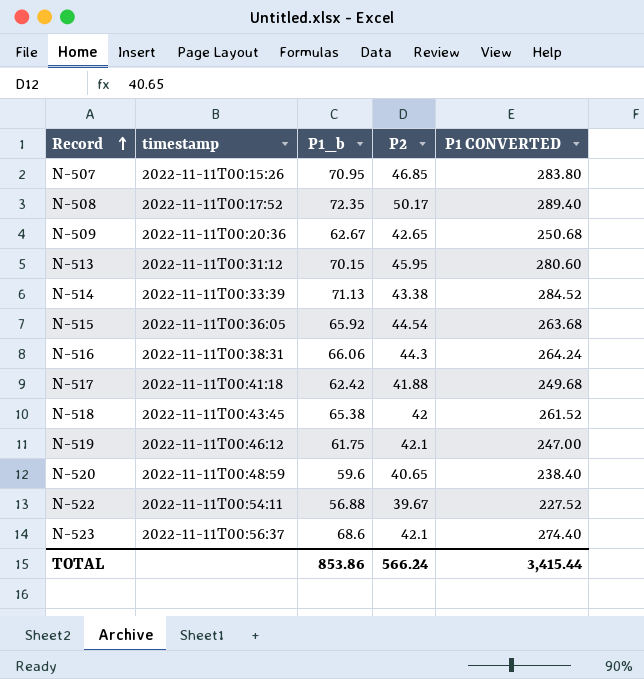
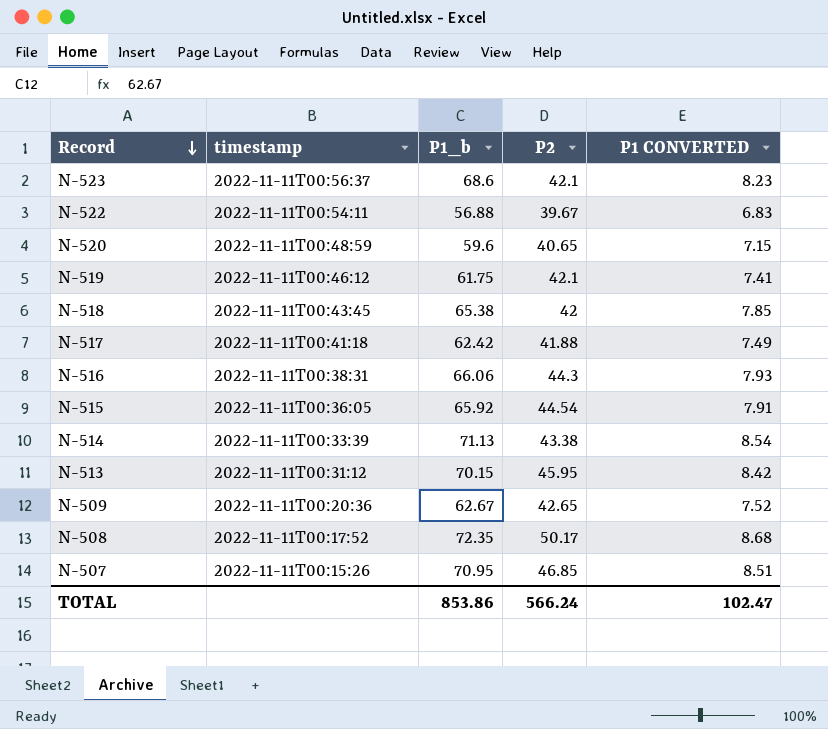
row order: Record ascending -> Record descending
column P1 CONVERTED | formula: [P1_b] * 4 -> [P1_b] * 0.12
TOTAL | P1 CONVERTED: 3,415.44 -> 102.47

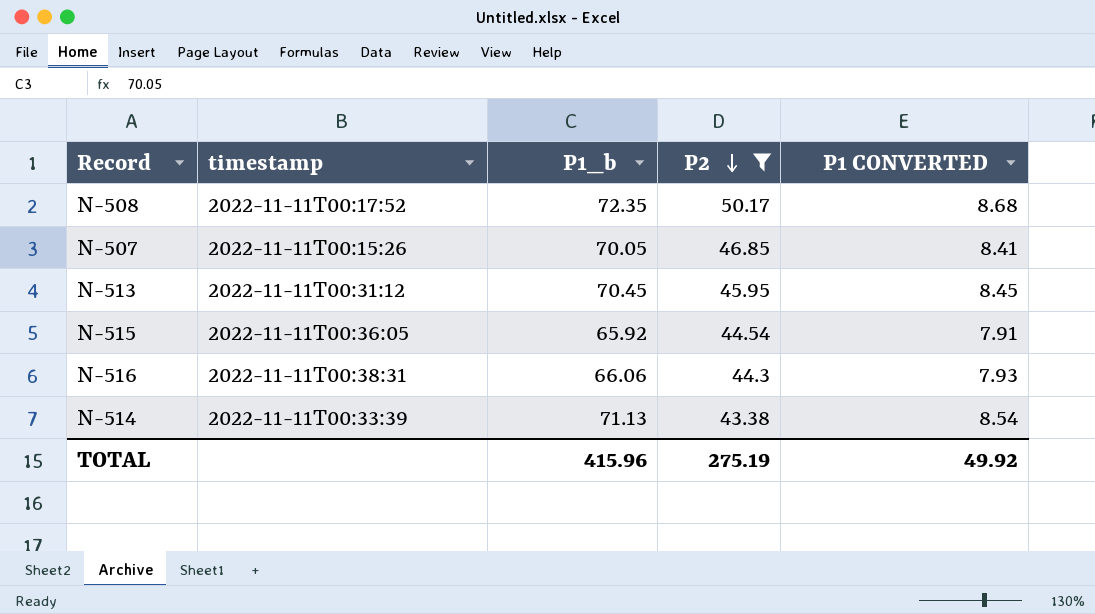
filter: none -> P2 >= 43.38
row order: Record descending -> P2 descending
N-507 | P1_b: 70.95 -> 70.05
N-507 | P1 CONVERTED: 8.51 -> 8.41
N-513 | P1_b: 70.15 -> 70.45
N-513 | P1 CONVERTED: 8.42 -> 8.45
TOTAL | P1_b: 853.86 -> 415.96
TOTAL | P2: 566.24 -> 275.19
TOTAL | P1 CONVERTED: 102.47 -> 49.92

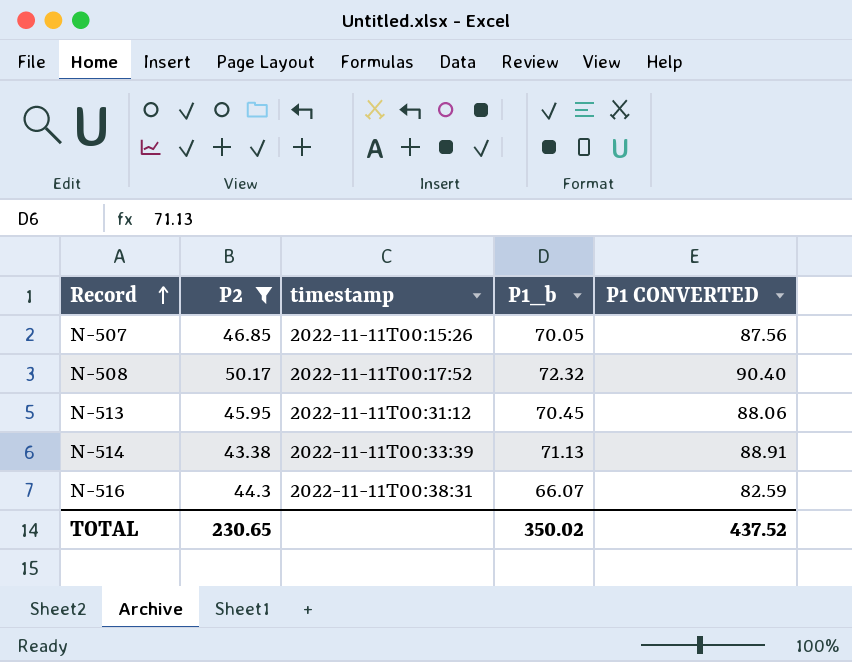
row order: P2 descending -> Record ascending
column P2 | position: 4 -> 2
column P1 CONVERTED | formula: [P1_b] * 0.12 -> [P1_b] * 1.25
row N-515: 2022-11-11T00:36:05 | 65.92 | 44.54 | 7.91 -> none
N-508 | P1_b: 72.35 -> 72.32
N-516 | P1_b: 66.06 -> 66.07
TOTAL | P2: 275.19 -> 230.65
TOTAL | P1_b: 415.96 -> 350.02
TOTAL | P1 CONVERTED: 49.92 -> 437.52

